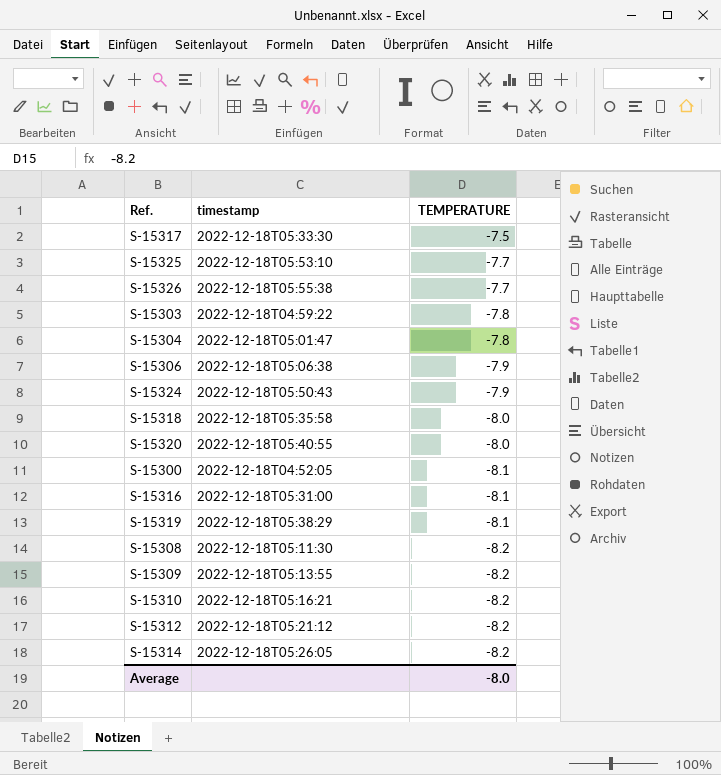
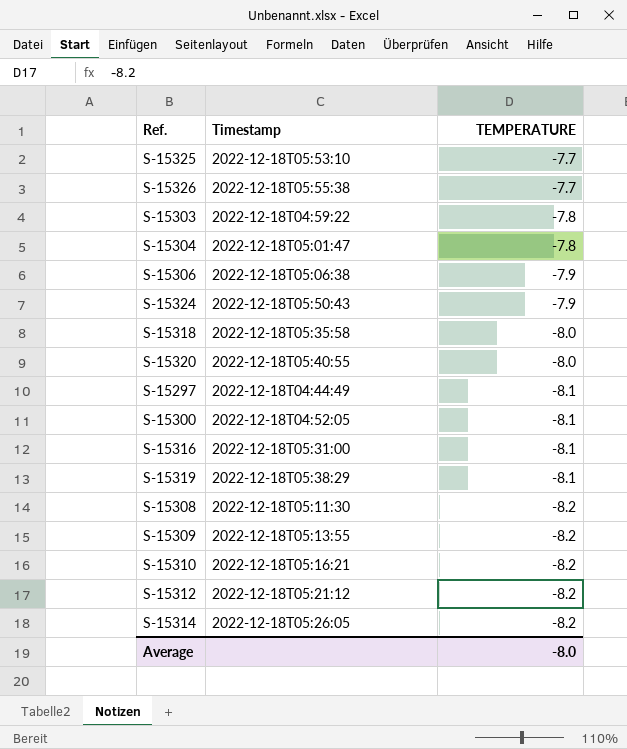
column name: timestamp -> Timestamp
row S-15317: 2022-12-18T05:33:30 | -7.5 -> none
row S-15297: none -> 2022-12-18T04:44:49 | -8.1

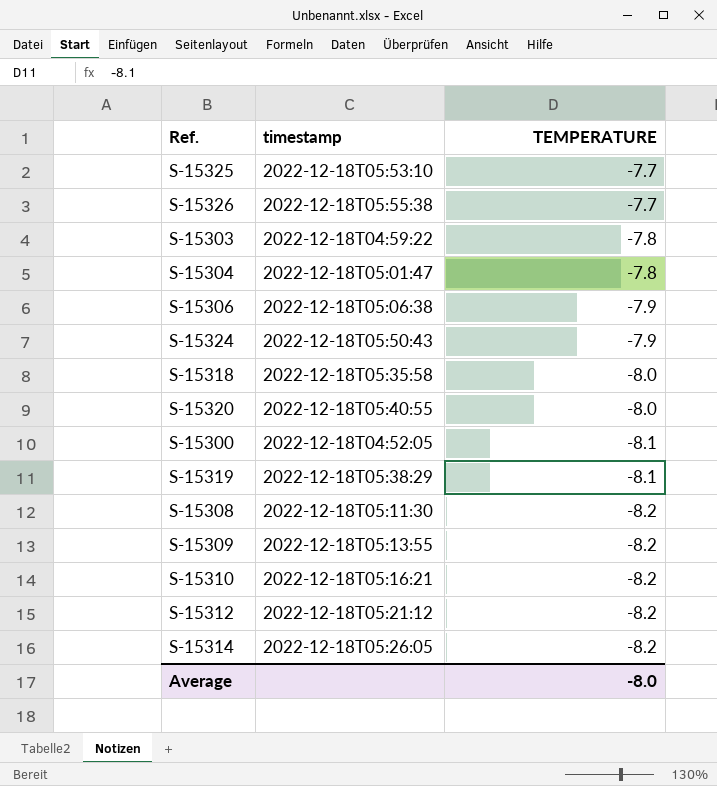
column name: Timestamp -> timestamp
row S-15297: 2022-12-18T04:44:49 | -8.1 -> none
row S-15316: 2022-12-18T05:31:00 | -8.1 -> none

